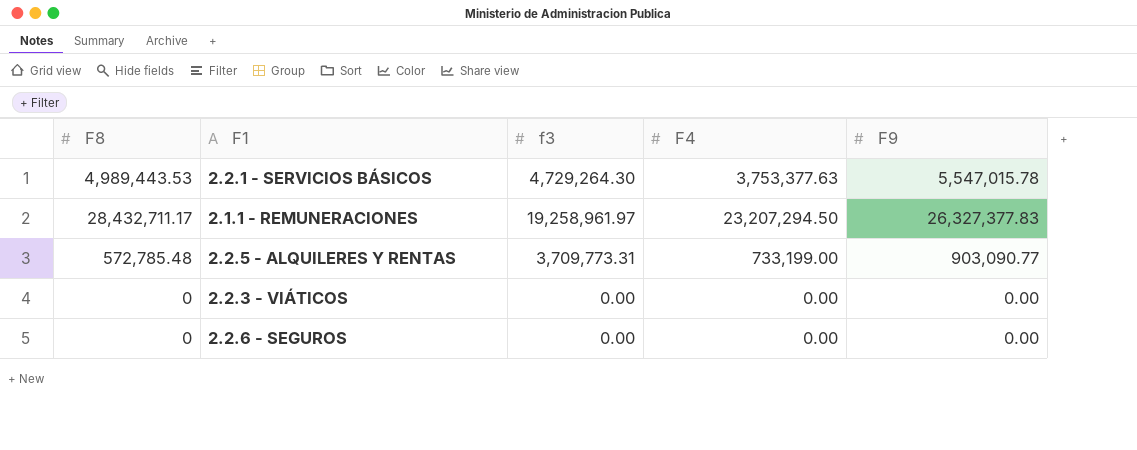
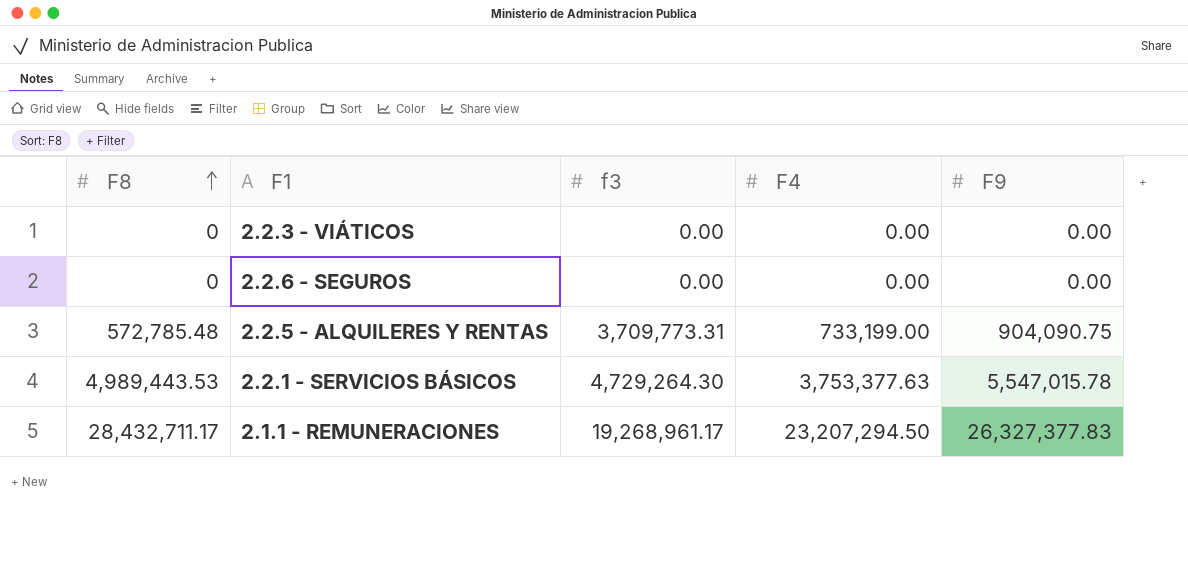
row order: none -> F8 ascending
2.2.5 - ALQUILERES Y RENTAS | F9: 903,090.77 -> 904,090.75
2.1.1 - REMUNERACIONES | f3: 19,258,961.97 -> 19,268,961.17

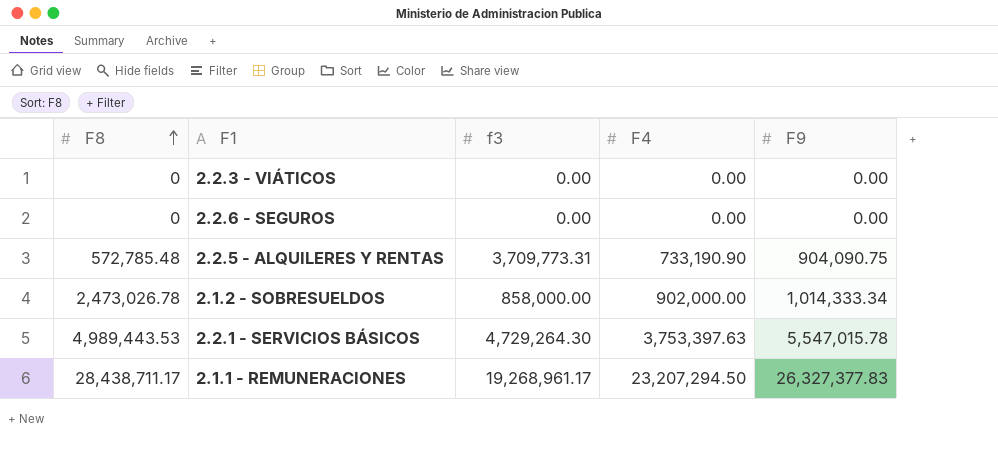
2.2.5 - ALQUILERES Y RENTAS | F4: 733,199.00 -> 733,190.90
row 2.1.2 - SOBRESUELDOS: none -> 2,473,026.78 | 858,000.00 | 902,000.00 | 1,014,333.34
2.2.1 - SERVICIOS BÁSICOS | F4: 3,753,377.63 -> 3,753,397.63
2.1.1 - REMUNERACIONES | F8: 28,432,711.17 -> 28,438,711.17

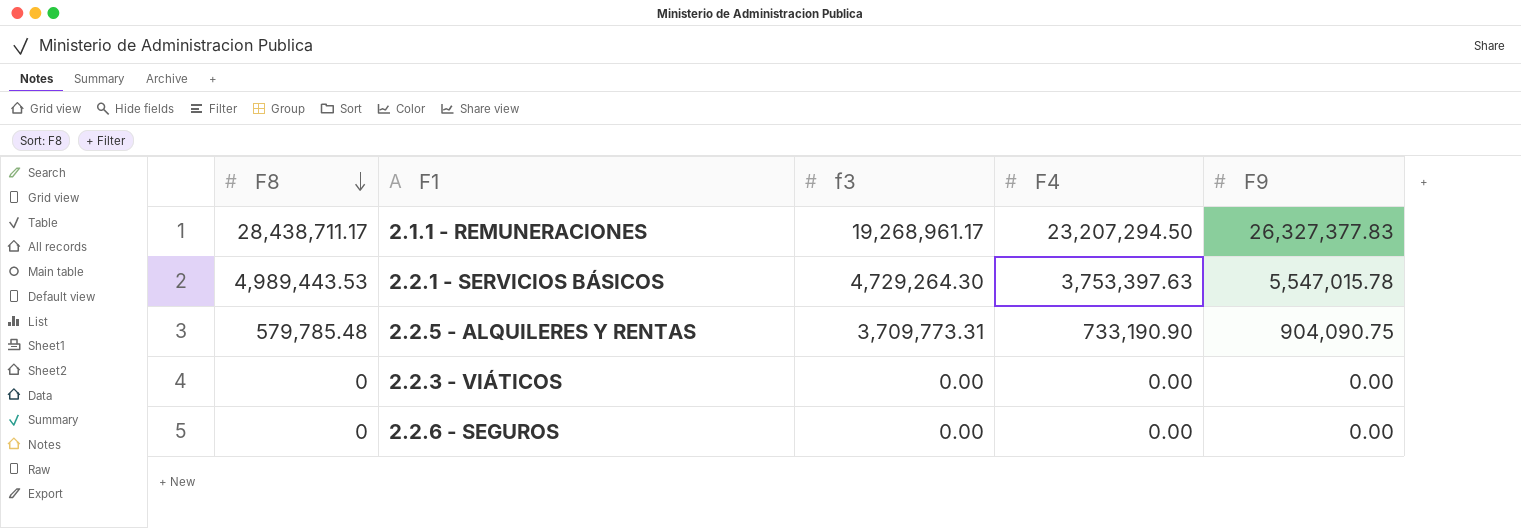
row order: F8 ascending -> F8 descending
row 2.1.2 - SOBRESUELDOS: 2,473,026.78 | 858,000.00 | 902,000.00 | 1,014,333.34 -> none
2.2.5 - ALQUILERES Y RENTAS | F8: 572,785.48 -> 579,785.48

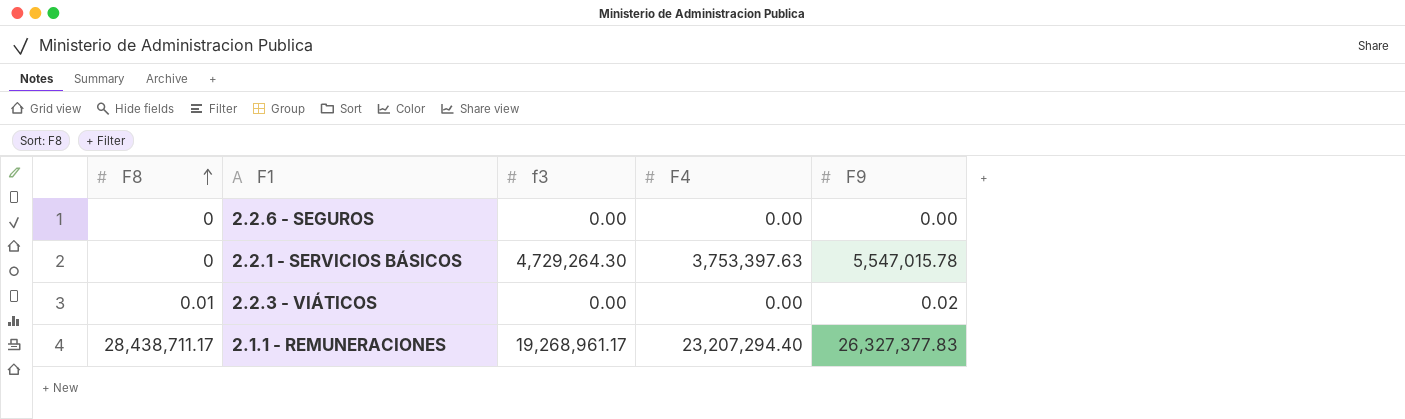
row order: F8 descending -> F8 ascending
row 2.2.5 - ALQUILERES Y RENTAS: 579,785.48 | 3,709,773.31 | 733,190.90 | 904,090.75 -> none
2.2.1 - SERVICIOS BÁSICOS | F8: 4,989,443.53 -> 0
2.2.3 - VIÁTICOS | F8: 0 -> 0.01
2.2.3 - VIÁTICOS | F9: 0.00 -> 0.02
2.1.1 - REMUNERACIONES | F4: 23,207,294.50 -> 23,207,294.40

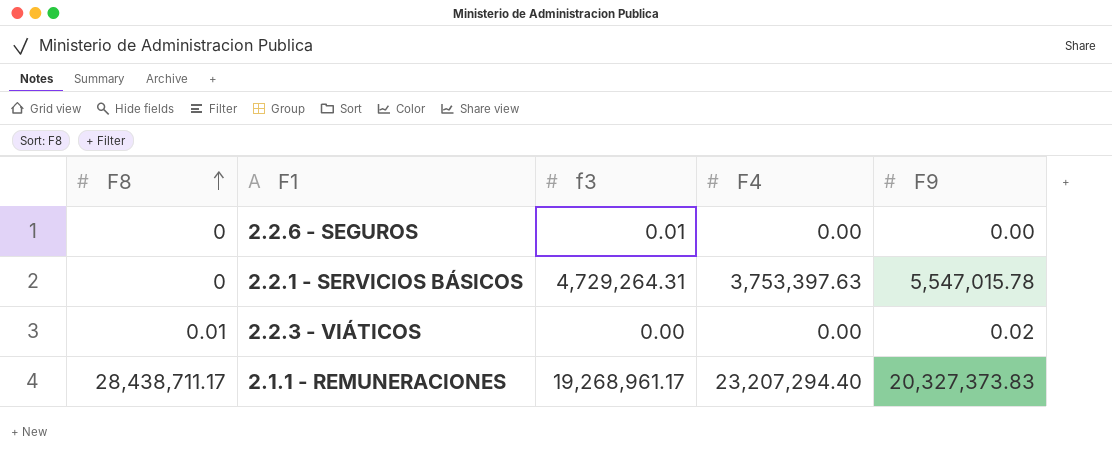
2.2.6 - SEGUROS | f3: 0.00 -> 0.01
2.2.1 - SERVICIOS BÁSICOS | f3: 4,729,264.30 -> 4,729,264.31
2.1.1 - REMUNERACIONES | F9: 26,327,377.83 -> 20,327,373.83

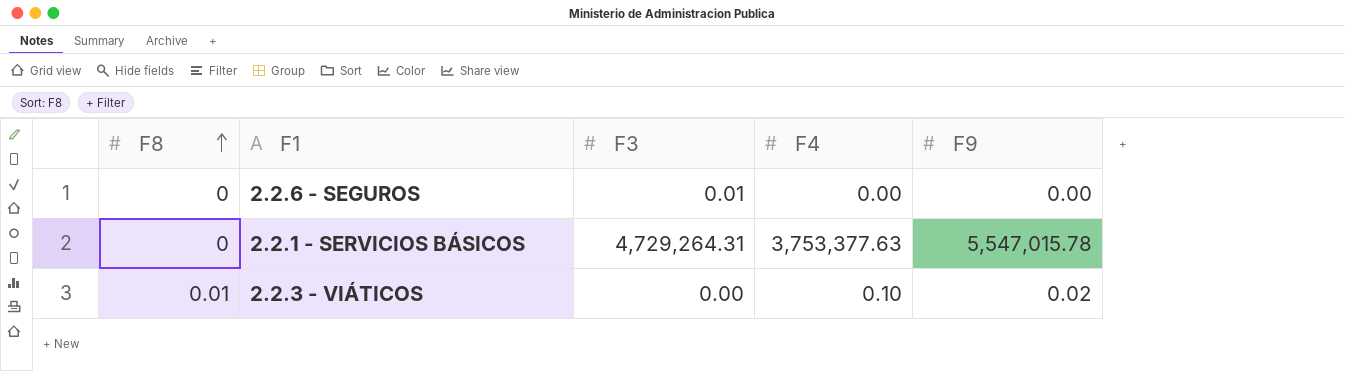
column name: f3 -> F3
row 2.1.1 - REMUNERACIONES: 28,438,711.17 | 19,268,961.17 | 23,207,294.40 | 20,327,373.83 -> none
2.2.1 - SERVICIOS BÁSICOS | F4: 3,753,397.63 -> 3,753,377.63
2.2.3 - VIÁTICOS | F4: 0.00 -> 0.10

